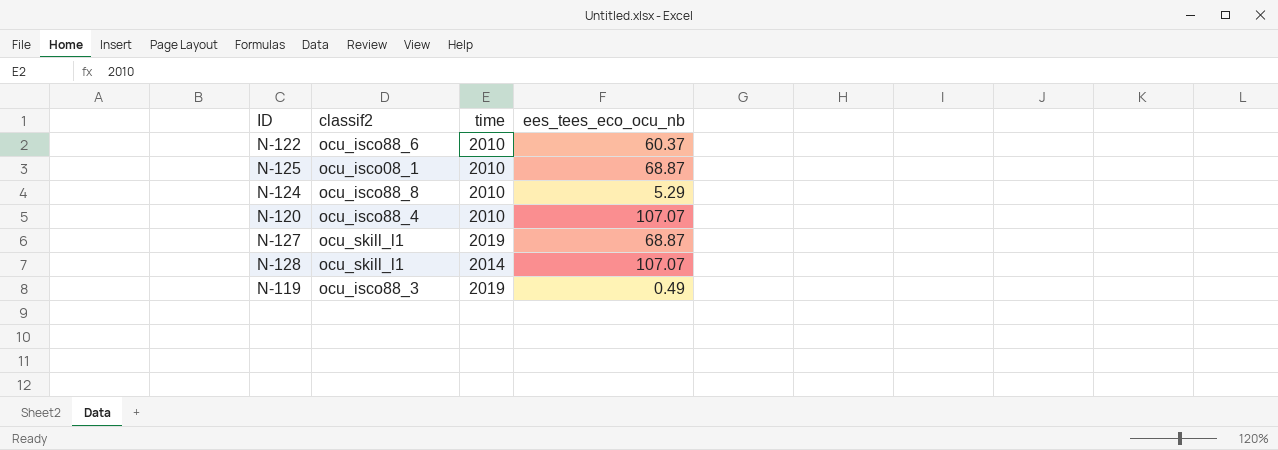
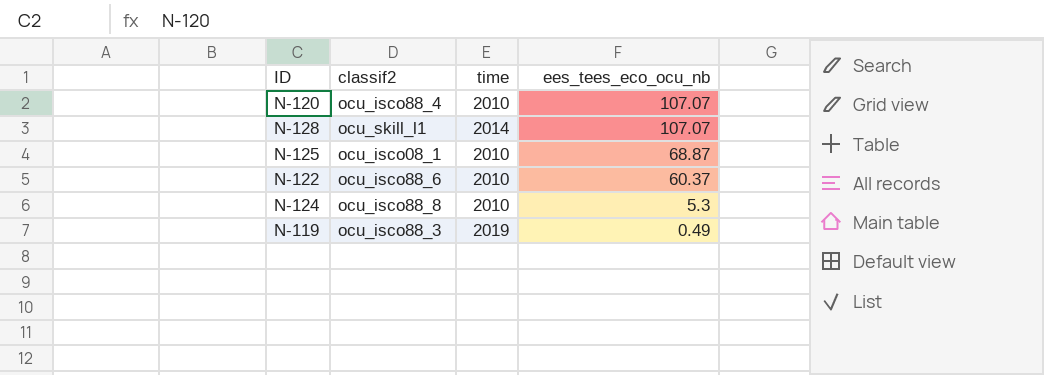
row order: none -> ees_tees_eco_ocu_nb descending
row N-127: ocu_skill_l1 | 2019 | 68.87 -> none
N-124 | ees_tees_eco_ocu_nb: 5.29 -> 5.3

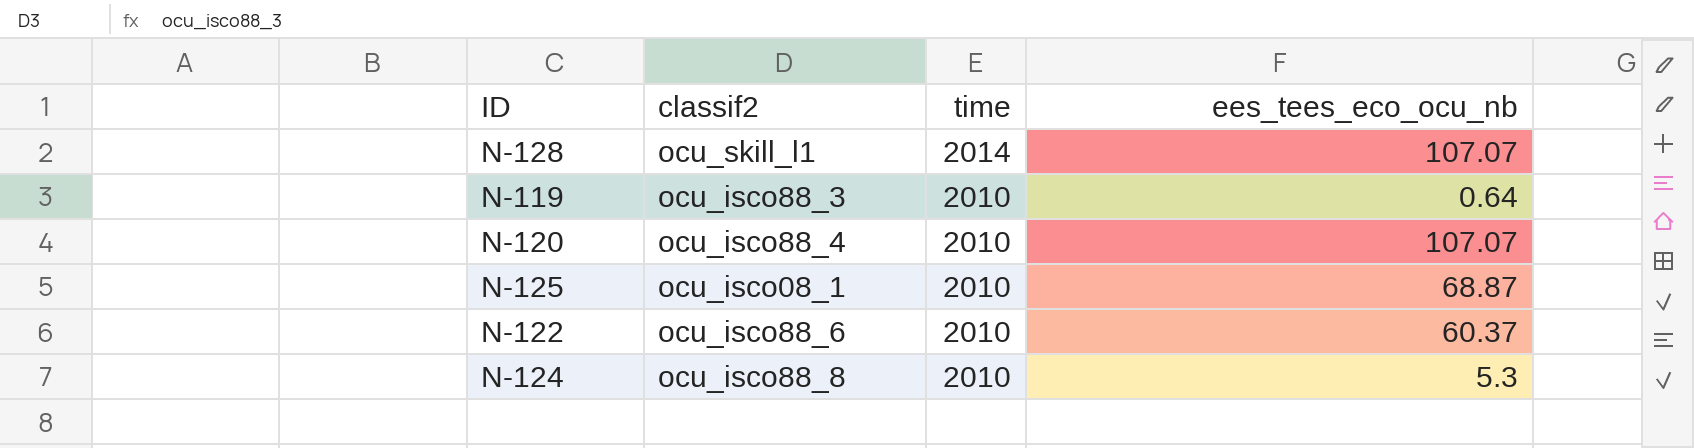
row order: ees_tees_eco_ocu_nb descending -> time descending
N-119 | time: 2019 -> 2010
N-119 | ees_tees_eco_ocu_nb: 0.49 -> 0.64

